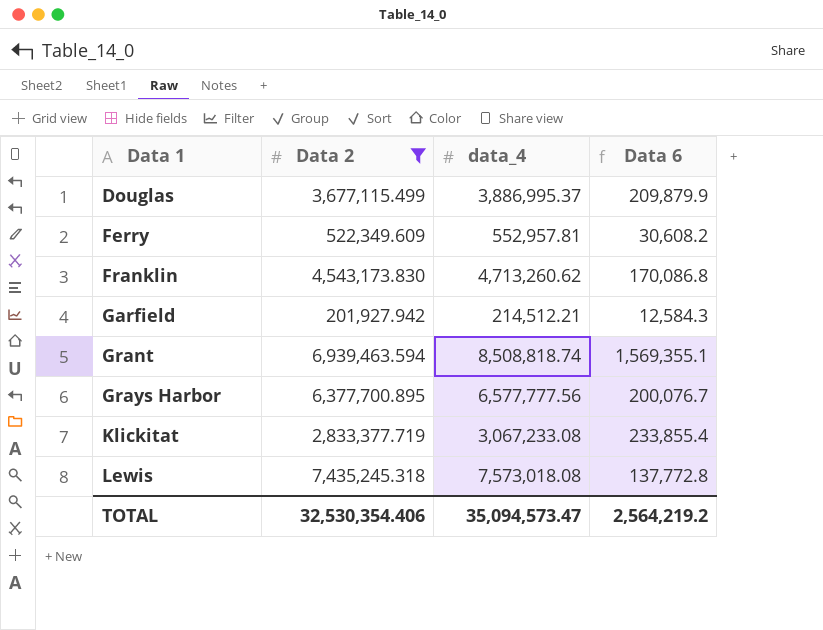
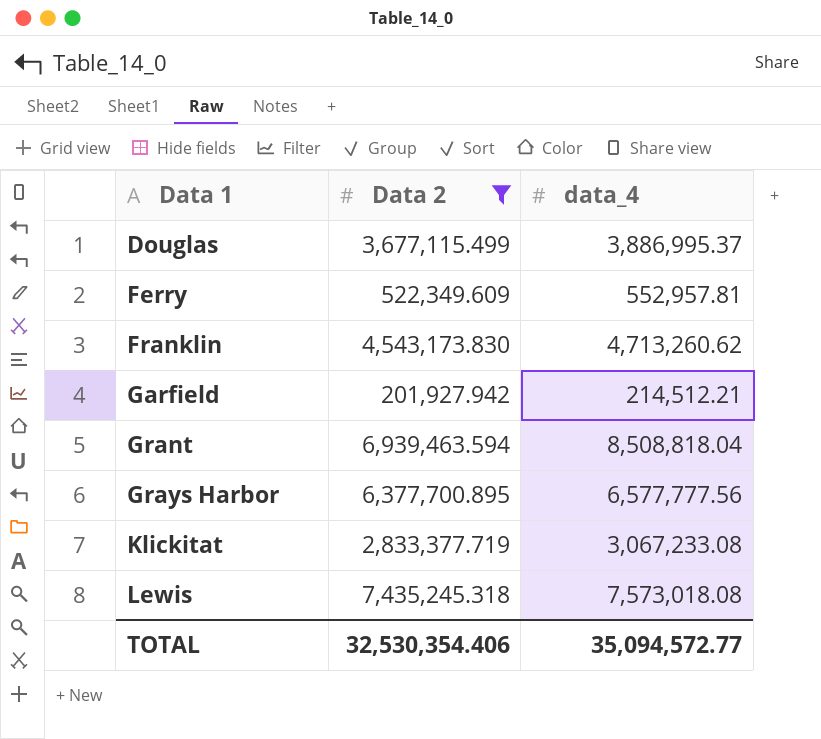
column Data 6 | formula: [data_4] - [Data 2] -> none
Grant | data_4: 8,508,818.74 -> 8,508,818.04
TOTAL | data_4: 35,094,573.47 -> 35,094,572.77

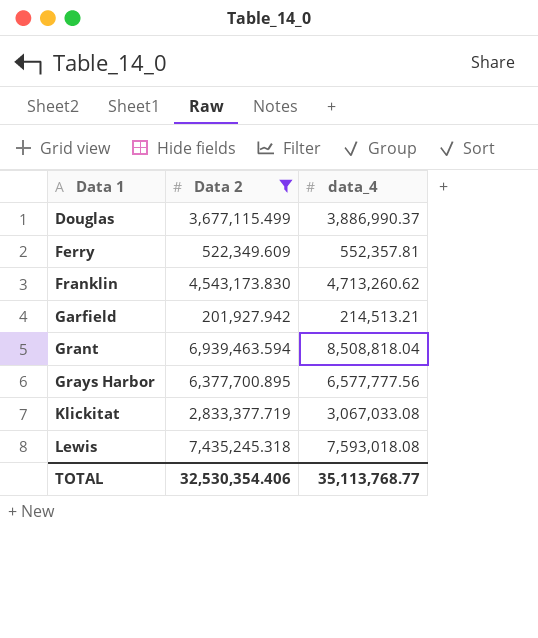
Douglas | data_4: 3,886,995.37 -> 3,886,990.37
Ferry | data_4: 552,957.81 -> 552,357.81
Garfield | data_4: 214,512.21 -> 214,513.21
Klickitat | data_4: 3,067,233.08 -> 3,067,033.08
Lewis | data_4: 7,573,018.08 -> 7,593,018.08
TOTAL | data_4: 35,094,572.77 -> 35,113,768.77

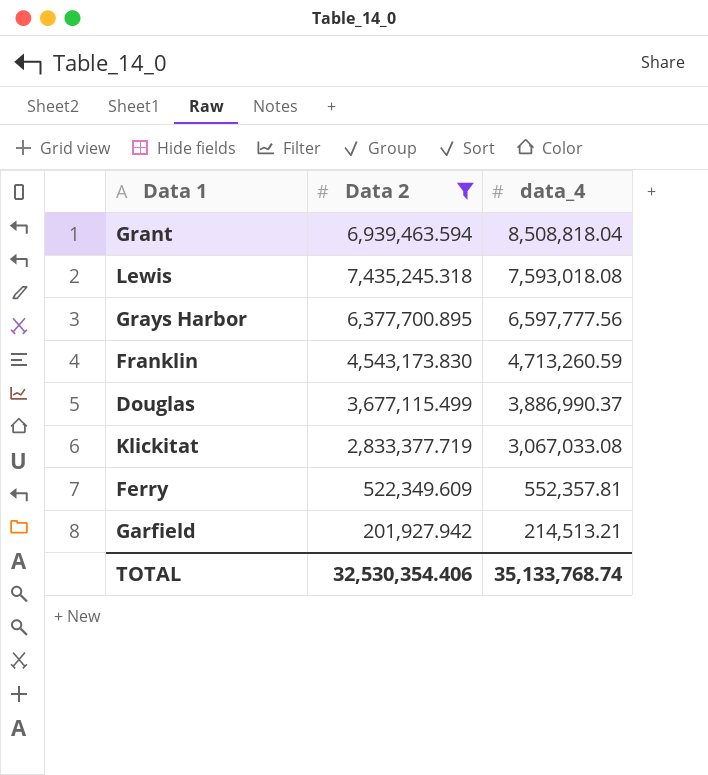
row order: Data 1 ascending -> data_4 descending
Grays Harbor | data_4: 6,577,777.56 -> 6,597,777.56
Franklin | data_4: 4,713,260.62 -> 4,713,260.59
TOTAL | data_4: 35,113,768.77 -> 35,133,768.74

